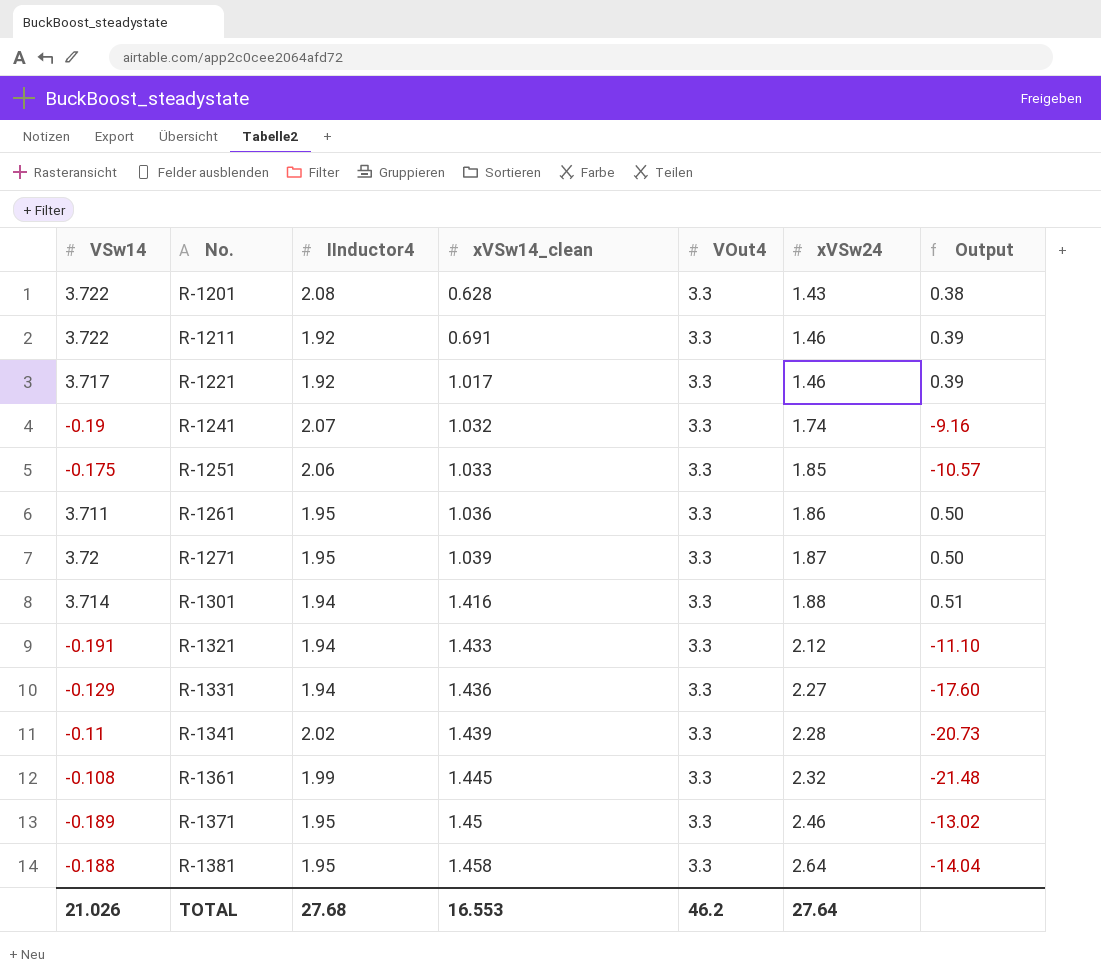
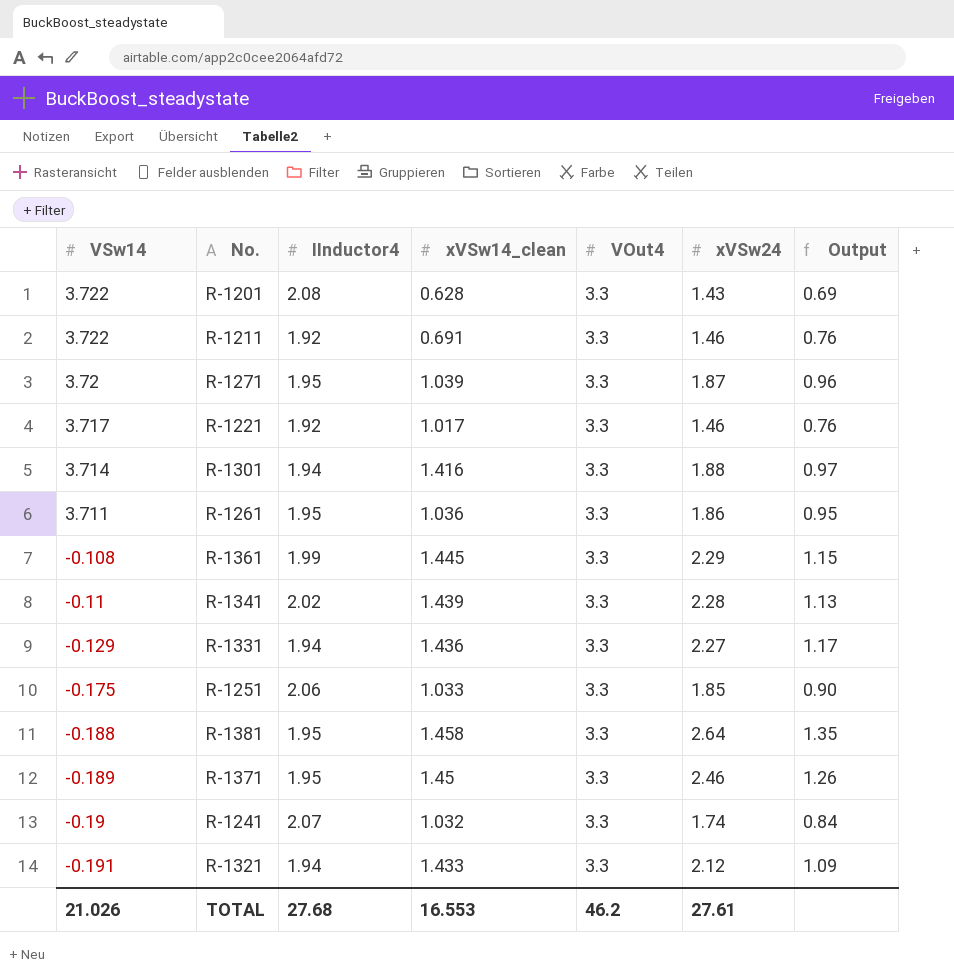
row order: No. ascending -> VSw14 descending
column Output | formula: [xVSw24] / [VSw14] -> [xVSw24] / [IInductor4]
R-1361 | xVSw24: 2.32 -> 2.29
TOTAL | xVSw24: 27.64 -> 27.61

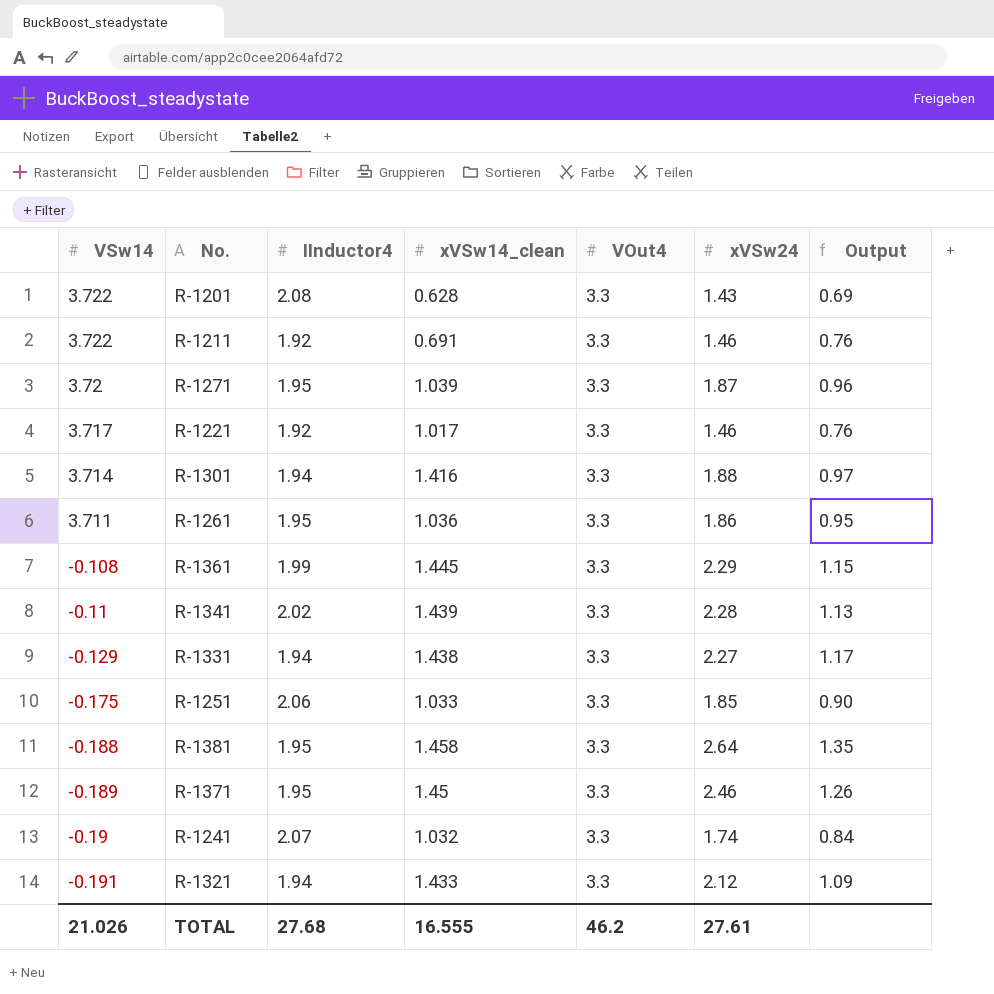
R-1331 | xVSw14_clean: 1.436 -> 1.438
TOTAL | xVSw14_clean: 16.553 -> 16.555

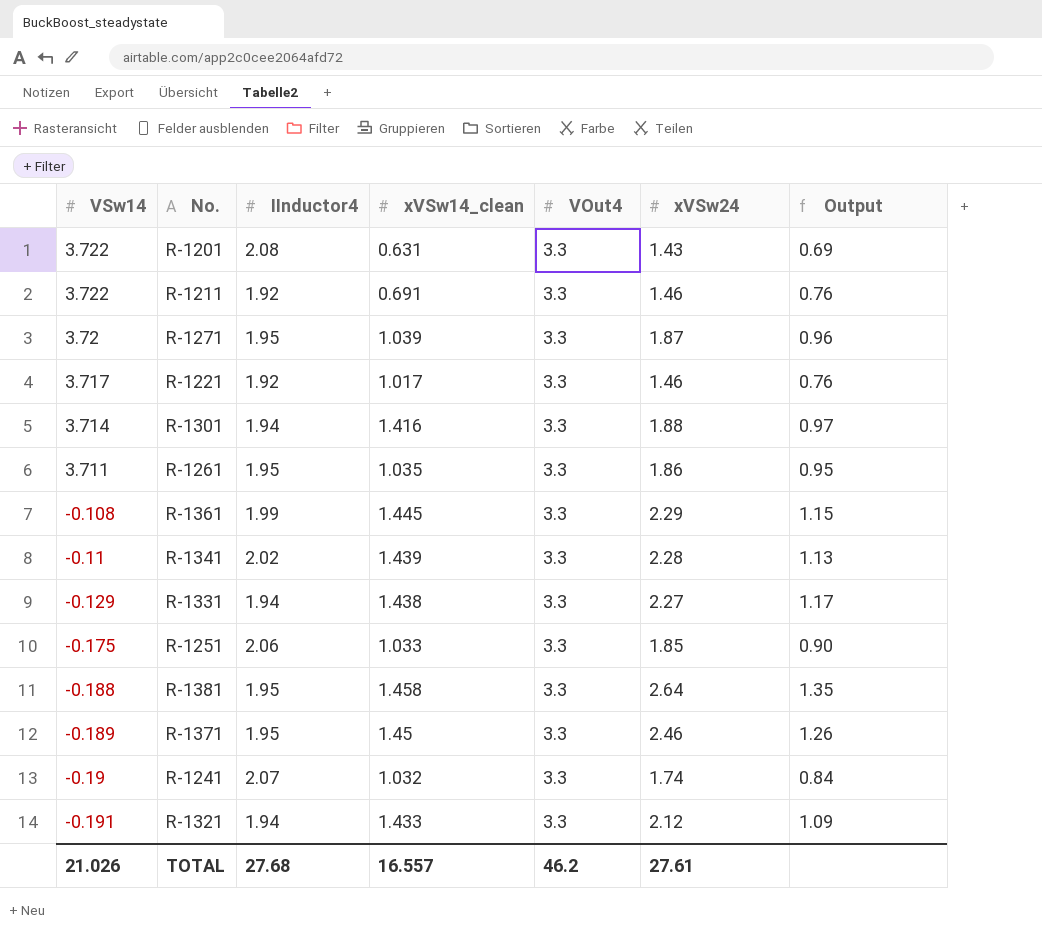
R-1201 | xVSw14_clean: 0.628 -> 0.631
R-1261 | xVSw14_clean: 1.036 -> 1.035
TOTAL | xVSw14_clean: 16.555 -> 16.557

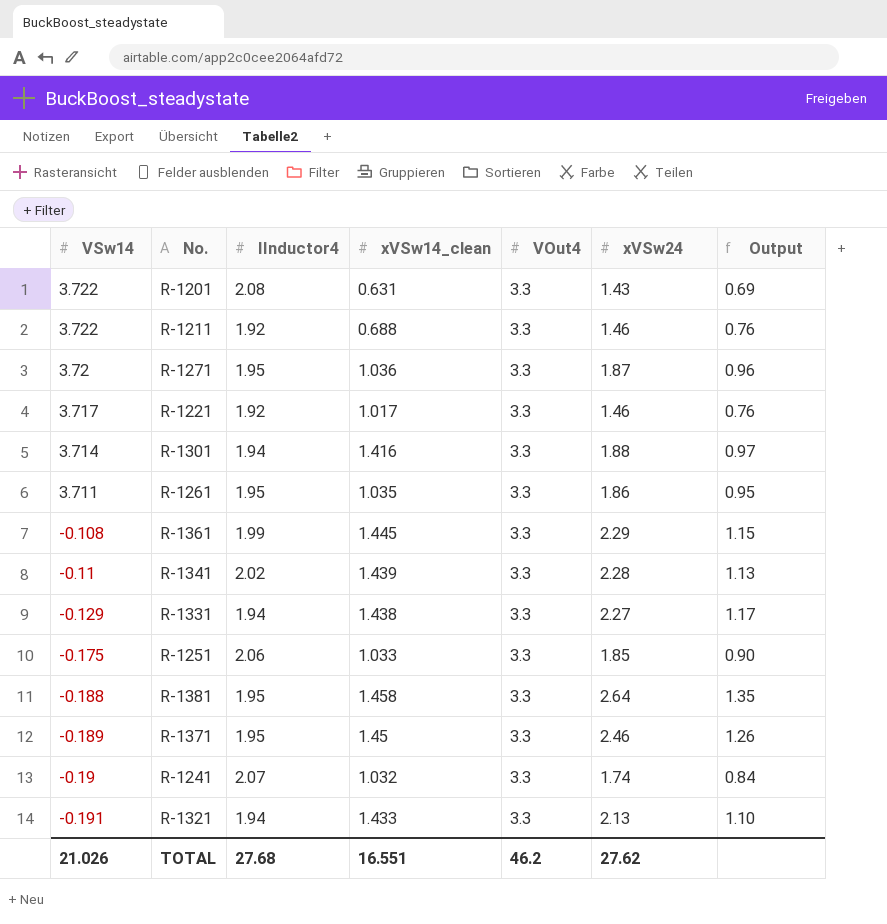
R-1211 | xVSw14_clean: 0.691 -> 0.688
R-1271 | xVSw14_clean: 1.039 -> 1.036
R-1321 | xVSw24: 2.12 -> 2.13
R-1321 | Output: 1.09 -> 1.10
TOTAL | xVSw14_clean: 16.557 -> 16.551
TOTAL | xVSw24: 27.61 -> 27.62

